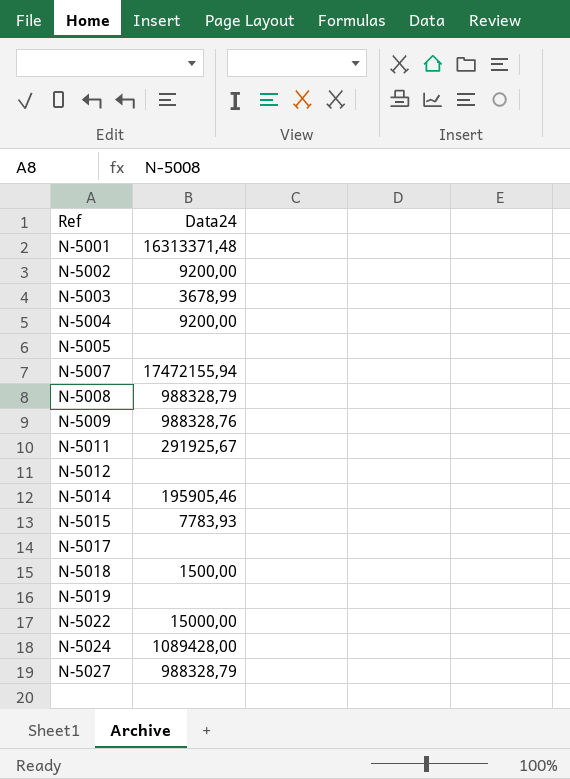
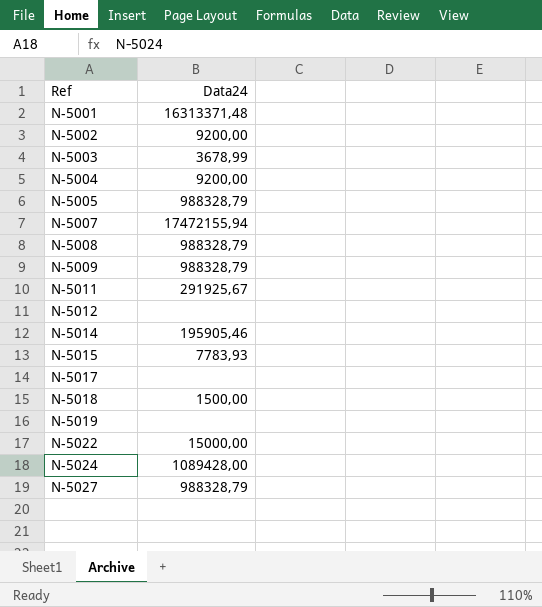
N-5005 | Data24: none -> 988328,79
N-5009 | Data24: 988328,76 -> 988328,79

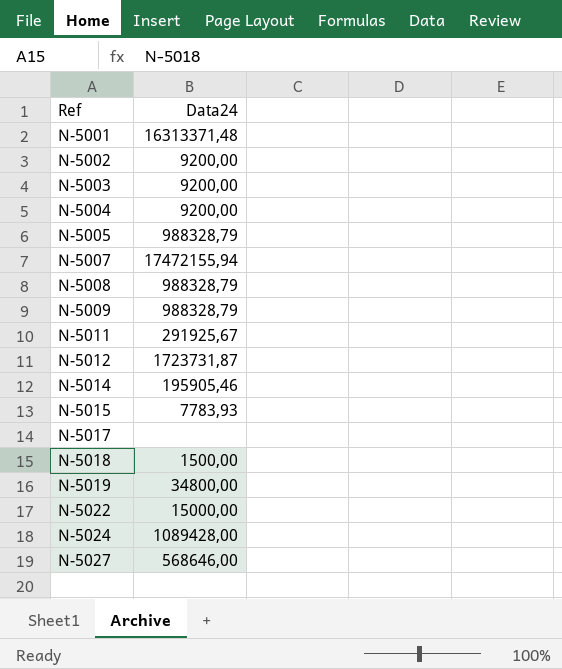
N-5003 | Data24: 3678,99 -> 9200,00
N-5012 | Data24: none -> 1723731,87
N-5019 | Data24: none -> 34800,00
N-5027 | Data24: 988328,79 -> 568646,00

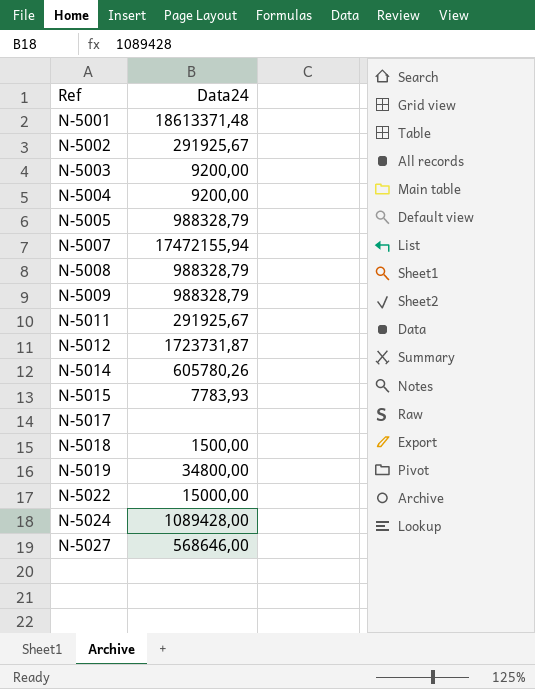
N-5001 | Data24: 16313371,48 -> 18613371,48
N-5002 | Data24: 9200,00 -> 291925,67
N-5014 | Data24: 195905,46 -> 605780,26

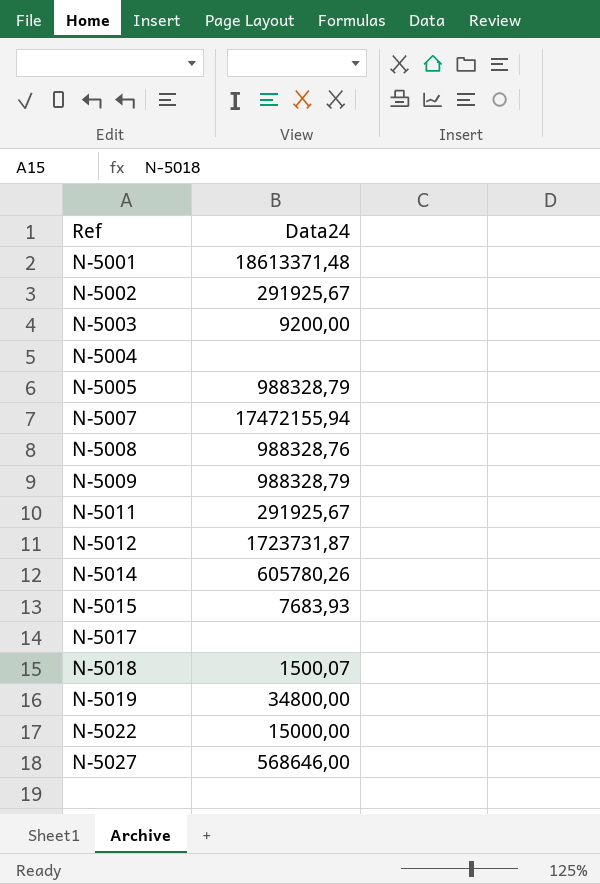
row N-5024: 1089428,00 -> none
N-5004 | Data24: 9200,00 -> none
N-5008 | Data24: 988328,79 -> 988328,76
N-5015 | Data24: 7783,93 -> 7683,93
N-5018 | Data24: 1500,00 -> 1500,07

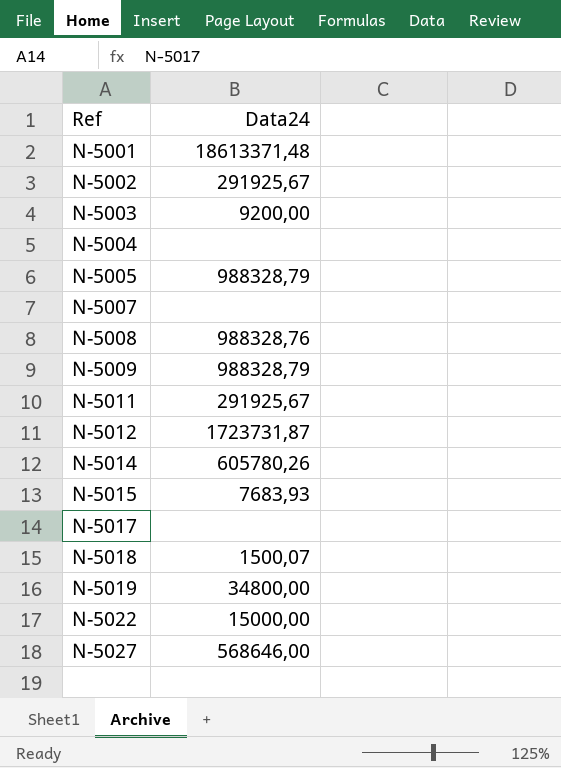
N-5007 | Data24: 17472155,94 -> none

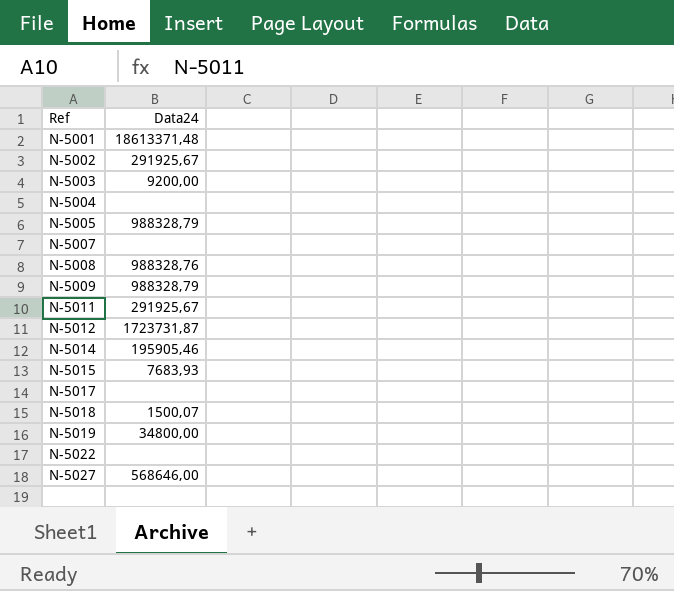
N-5014 | Data24: 605780,26 -> 195905,46
N-5022 | Data24: 15000,00 -> none

